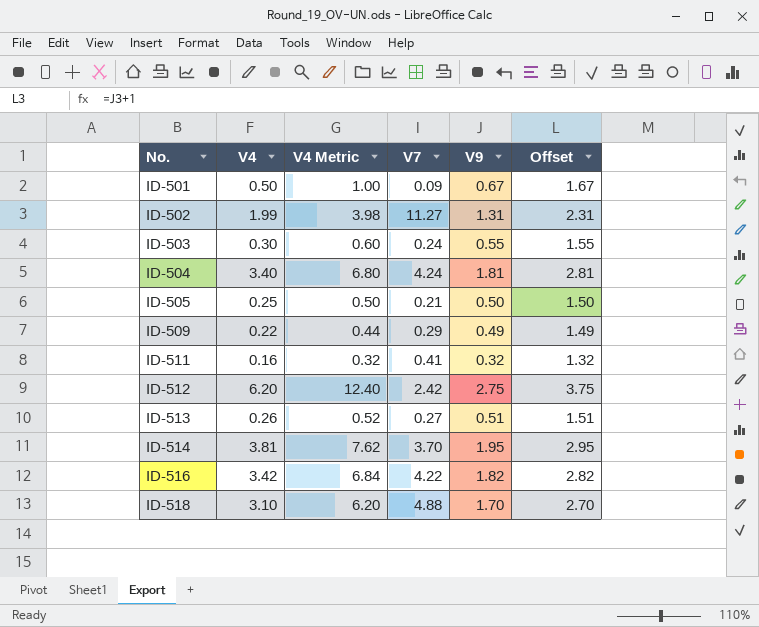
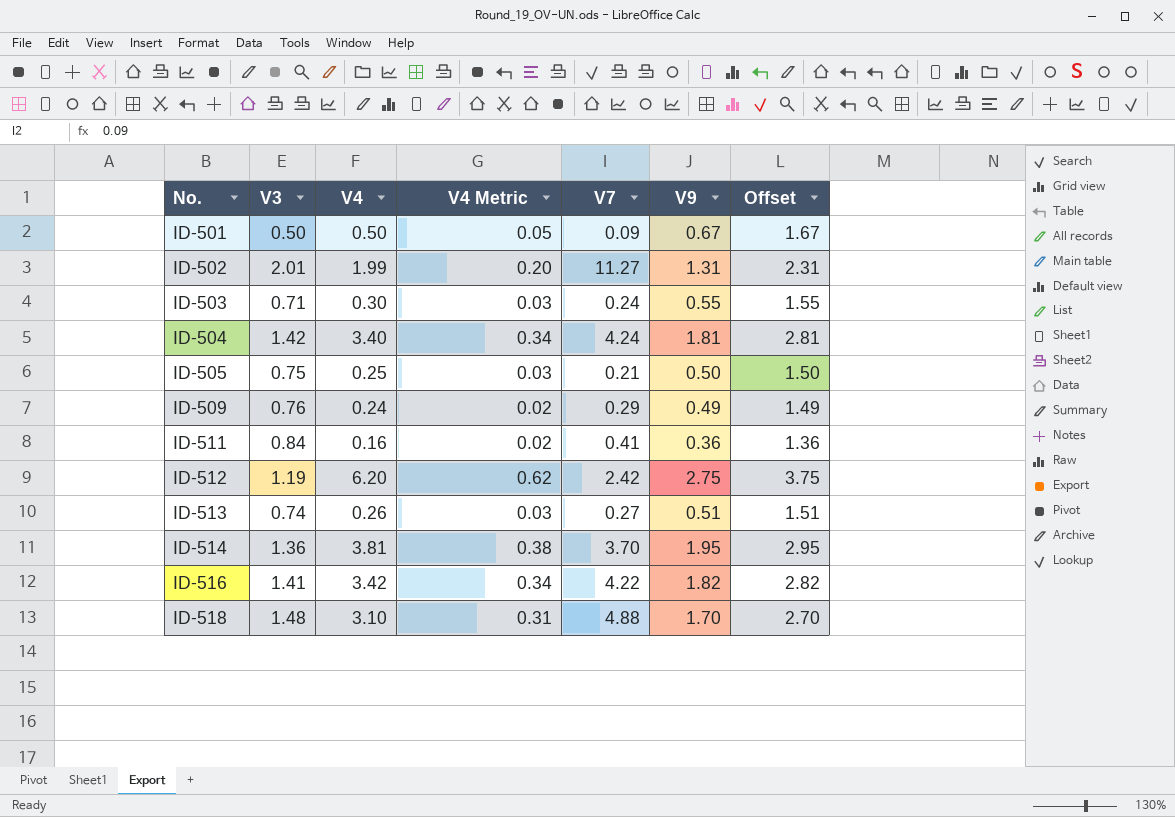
column V3 | position: none -> 2
column V4 Metric | formula: [V4] * 2 -> [V4] * 0.1
ID-509 | V4: 0.22 -> 0.24
ID-511 | V9: 0.32 -> 0.36
ID-511 | Offset: 1.32 -> 1.36

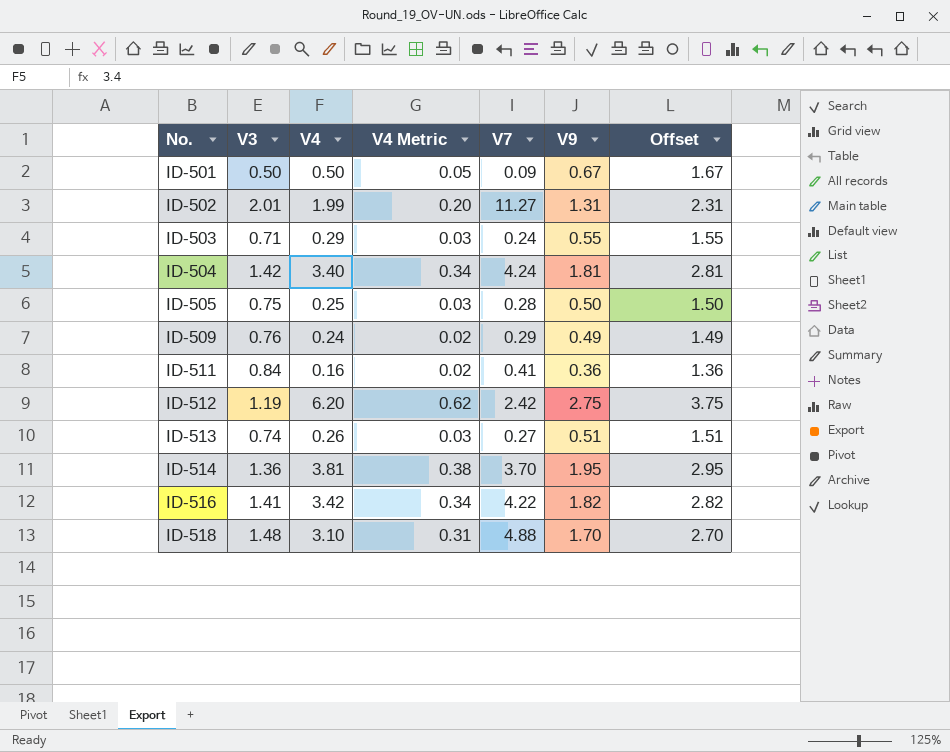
ID-503 | V4: 0.30 -> 0.29
ID-505 | V7: 0.21 -> 0.28

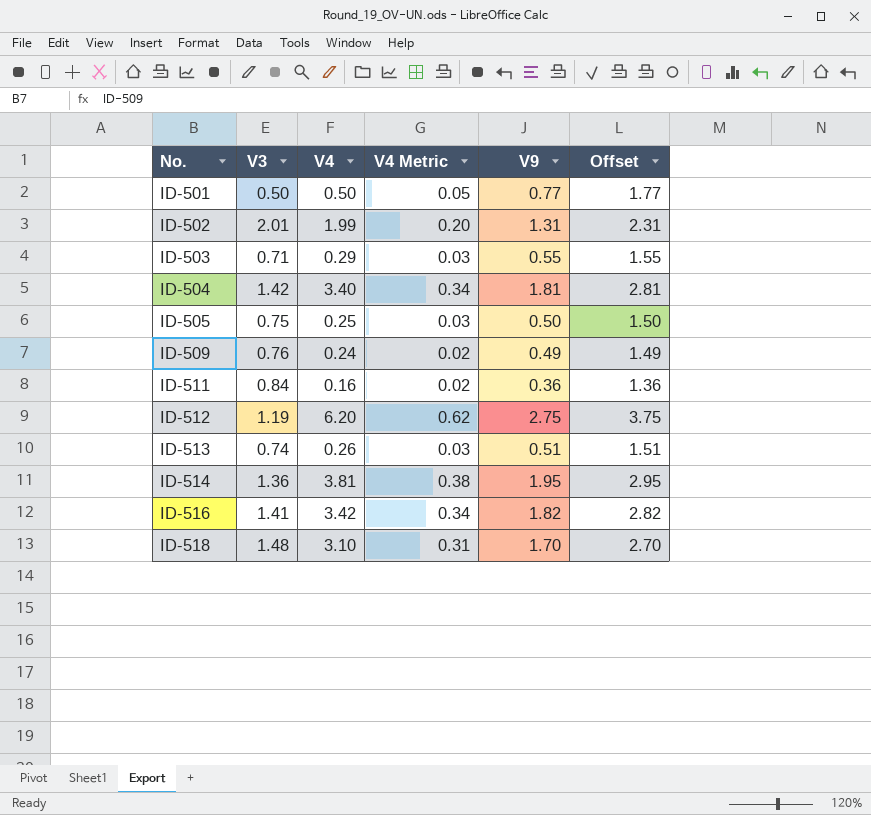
column V7 | position: 5 -> none
ID-501 | V9: 0.67 -> 0.77
ID-501 | Offset: 1.67 -> 1.77

